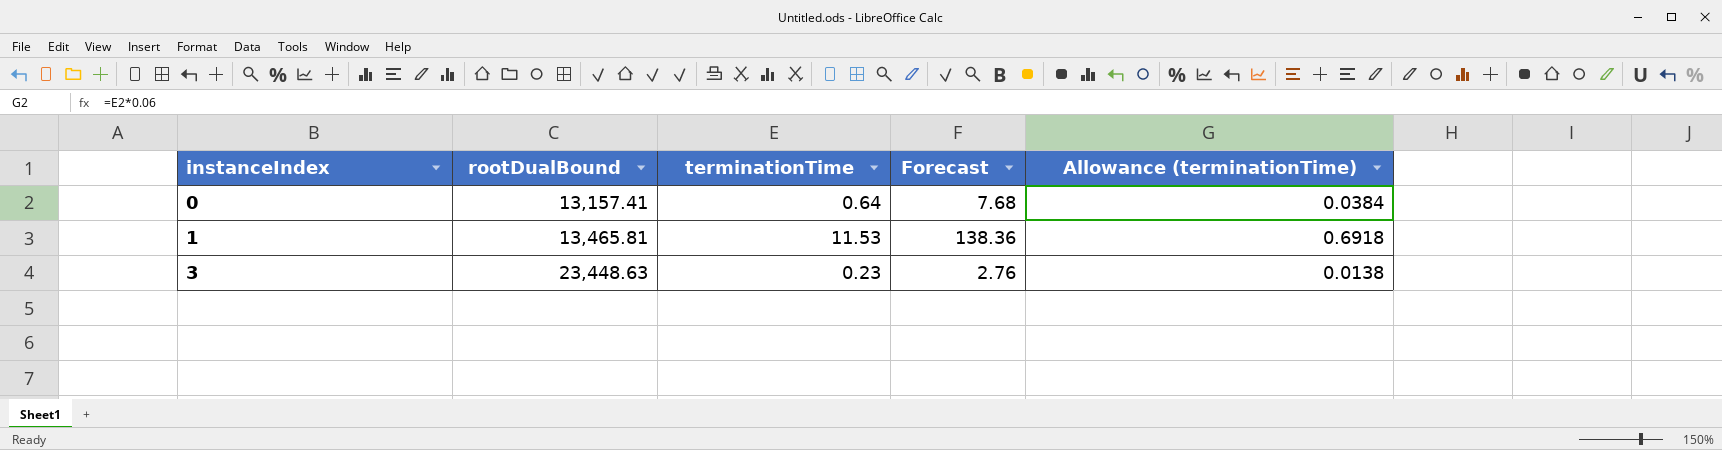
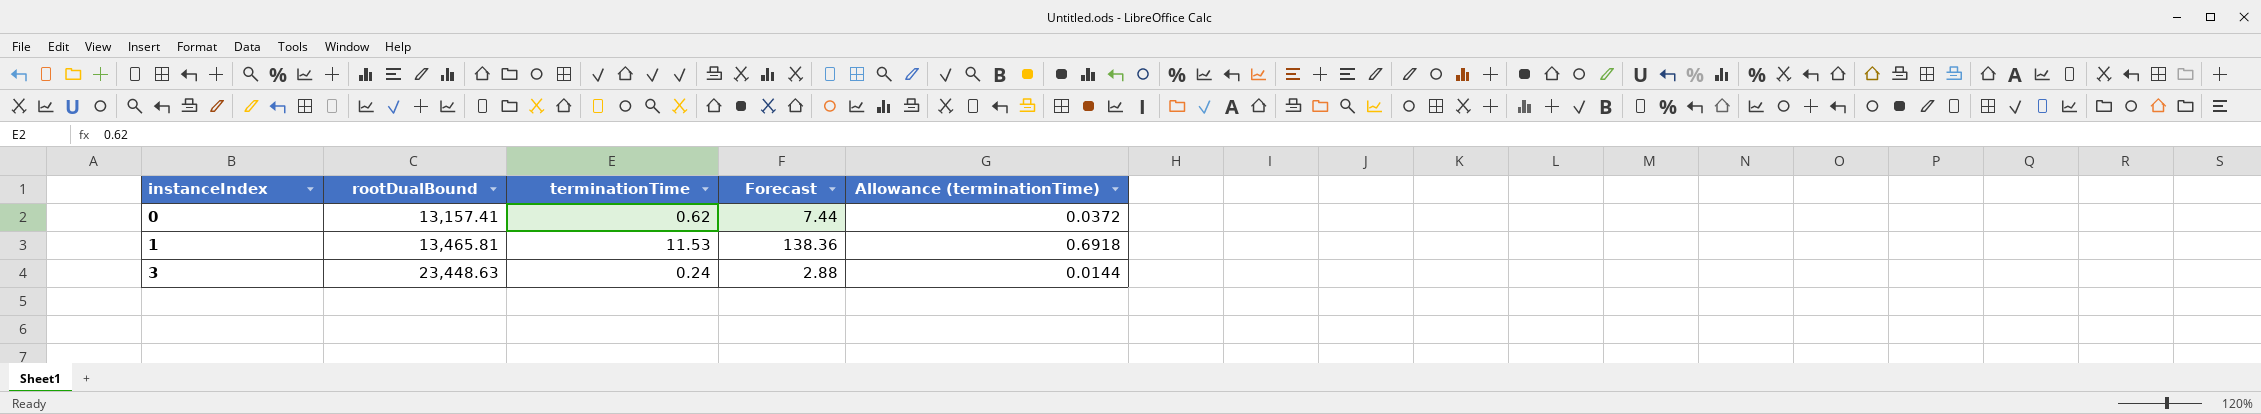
0 | terminationTime: 0.64 -> 0.62
0 | Forecast: 7.68 -> 7.44
0 | Allowance (terminationTime): 0.0384 -> 0.0372
3 | terminationTime: 0.23 -> 0.24
3 | Forecast: 2.76 -> 2.88
3 | Allowance (terminationTime): 0.0138 -> 0.0144

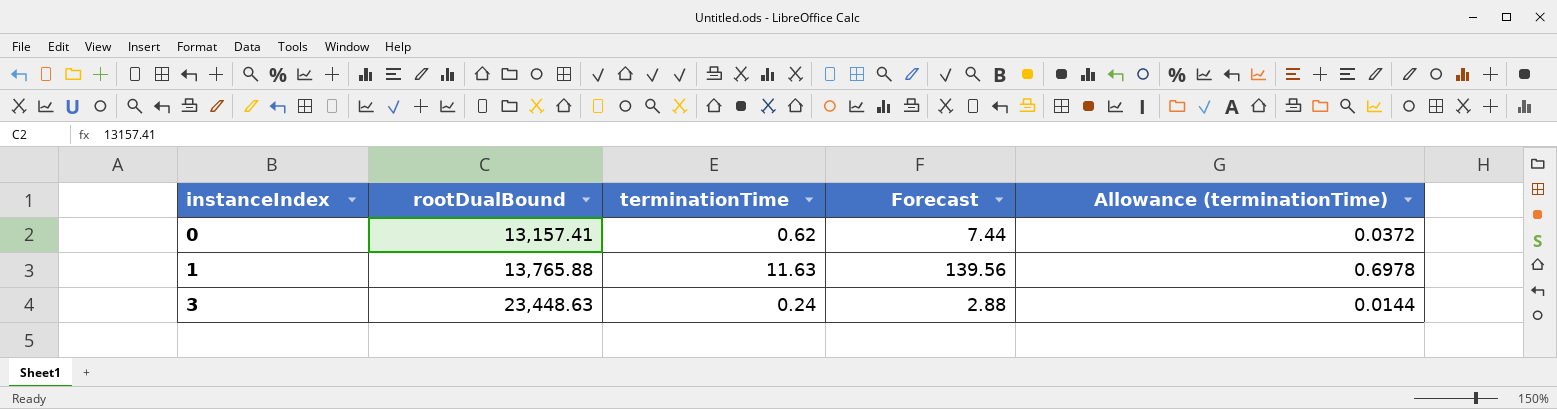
1 | rootDualBound: 13,465.81 -> 13,765.88
1 | terminationTime: 11.53 -> 11.63
1 | Forecast: 138.36 -> 139.56
1 | Allowance (terminationTime): 0.6918 -> 0.6978

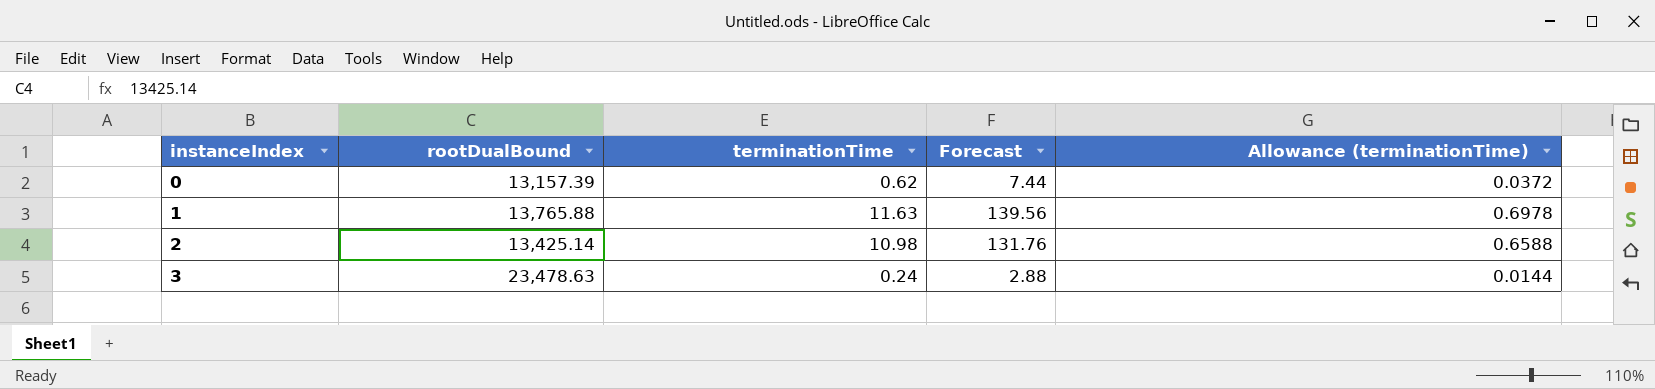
0 | rootDualBound: 13,157.41 -> 13,157.39
row 2: none -> 13,425.14 | 10.98 | 131.76 | 0.6588
3 | rootDualBound: 23,448.63 -> 23,478.63

